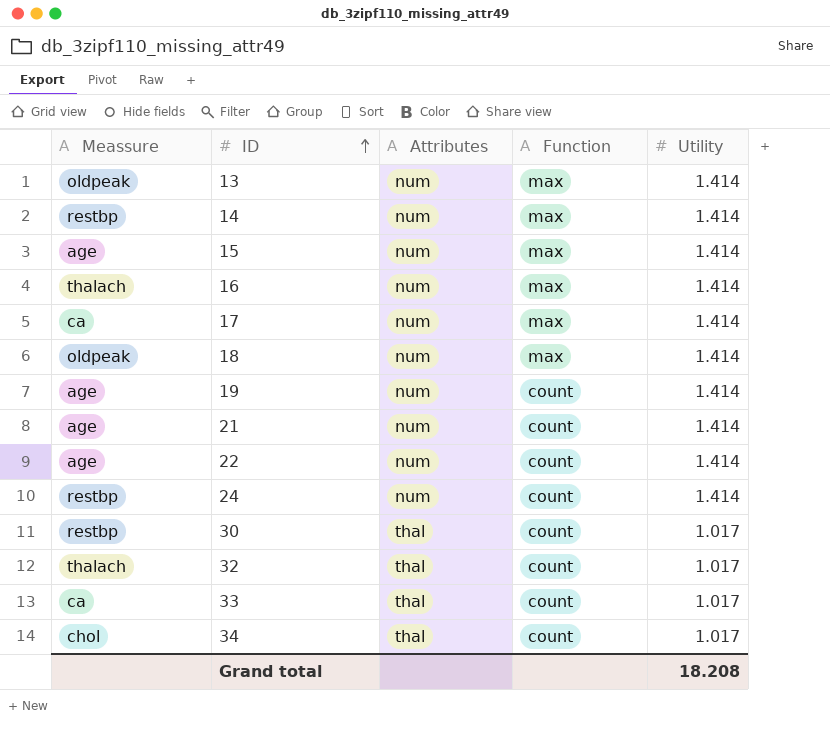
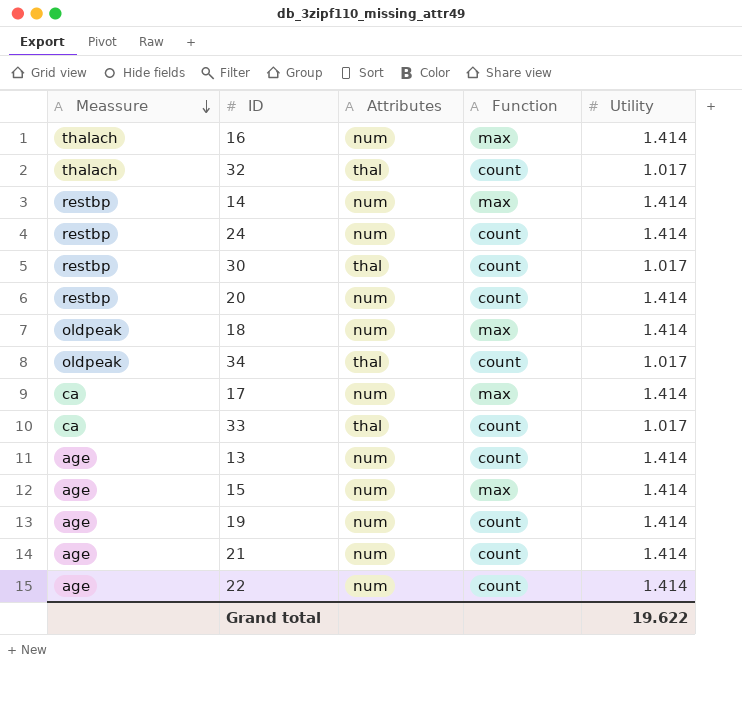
row order: ID ascending -> Meassure descending
row 20: none -> restbp | num | count | 1.414
34 | Meassure: chol -> oldpeak
13 | Meassure: oldpeak -> age
13 | Function: max -> count
Grand total | Utility: 18.208 -> 19.622

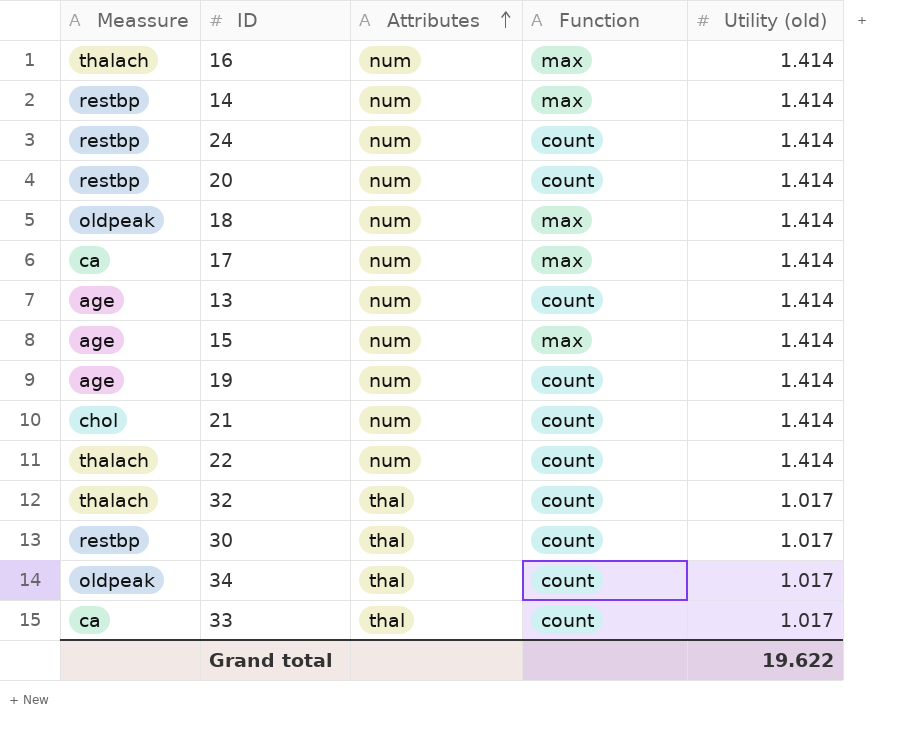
row order: Meassure descending -> Attributes ascending
column name: Utility -> Utility (old)
21 | Meassure: age -> chol
22 | Meassure: age -> thalach

